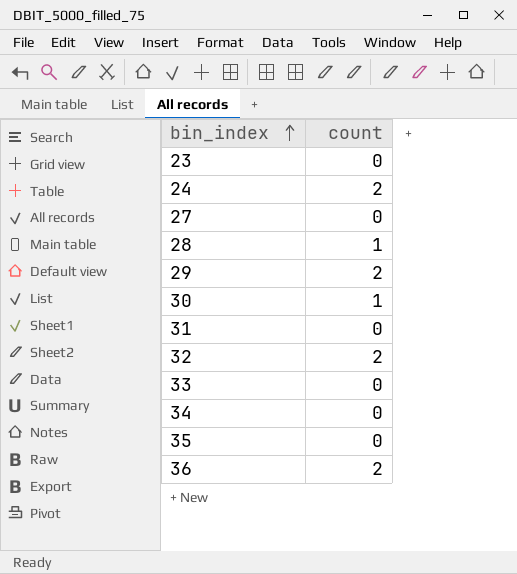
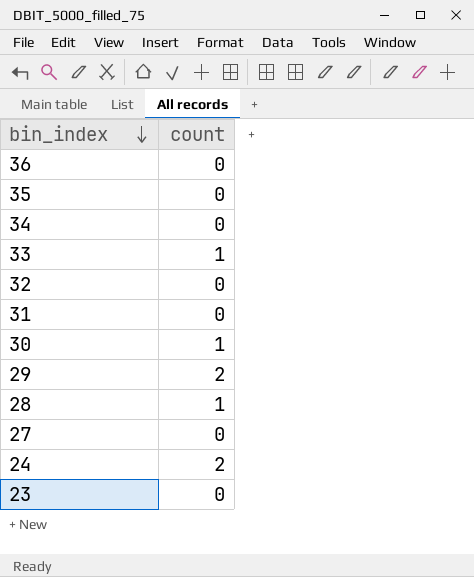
row order: bin_index ascending -> bin_index descending
36 | count: 2 -> 0
33 | count: 0 -> 1
32 | count: 2 -> 0

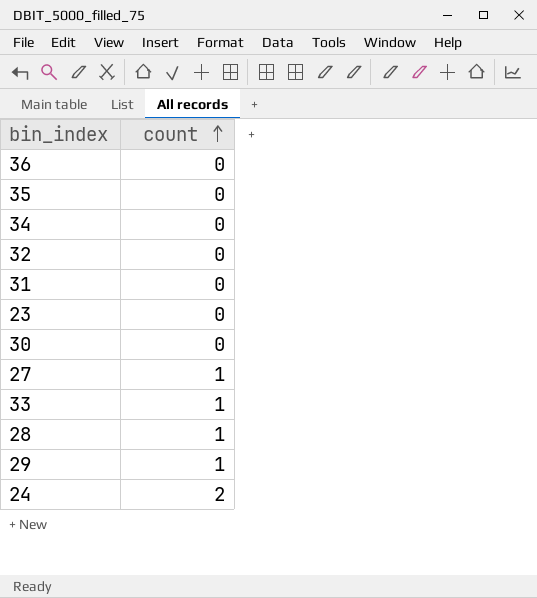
row order: bin_index descending -> count ascending
30 | count: 1 -> 0
27 | count: 0 -> 1
29 | count: 2 -> 1

